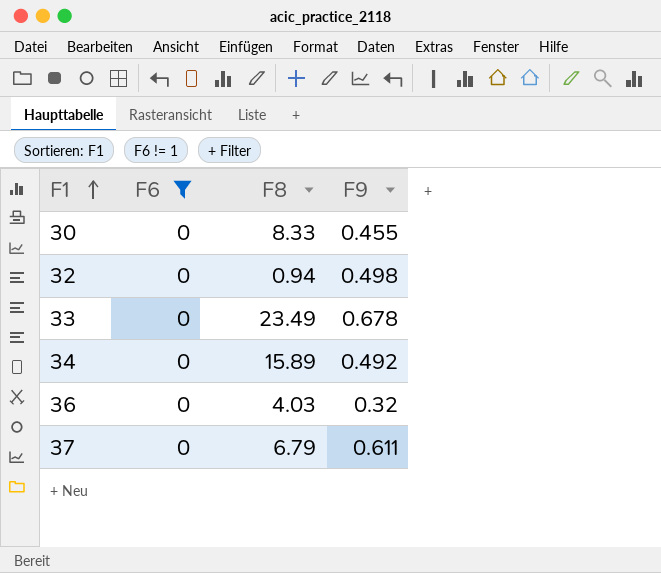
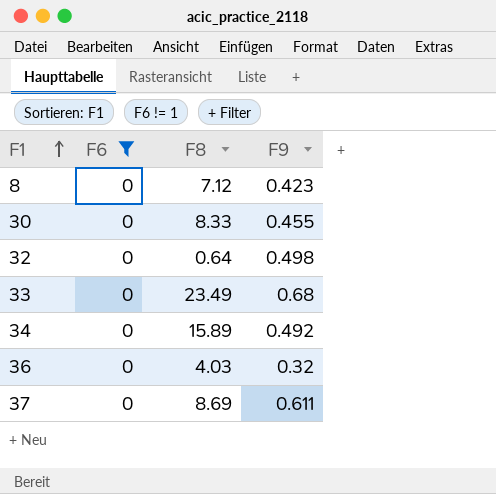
row 8: none -> 0 | 7.12 | 0.423
32 | F8: 0.94 -> 0.64
33 | F9: 0.678 -> 0.68
37 | F8: 6.79 -> 8.69

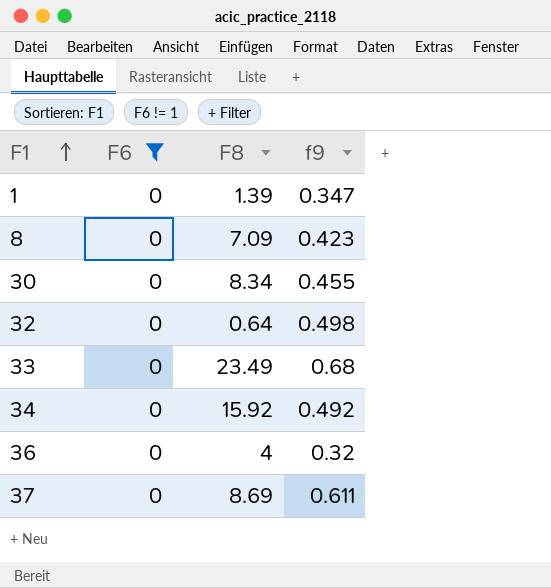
column name: F9 -> f9
row 1: none -> 0 | 1.39 | 0.347
8 | F8: 7.12 -> 7.09
30 | F8: 8.33 -> 8.34
34 | F8: 15.89 -> 15.92
36 | F8: 4.03 -> 4

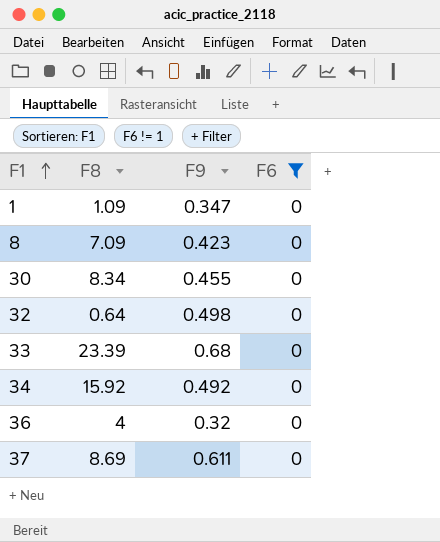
column name: f9 -> F9
column F6 | position: 2 -> 4
1 | F8: 1.39 -> 1.09
33 | F8: 23.49 -> 23.39

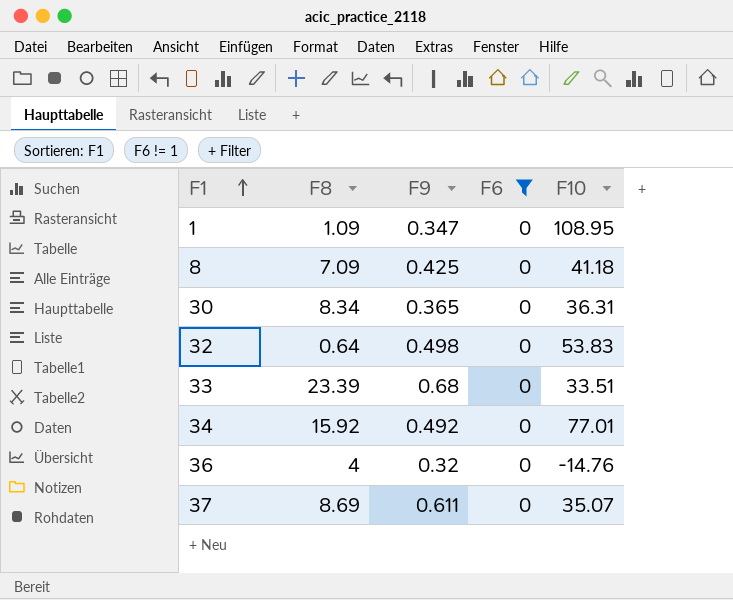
column F10 | position: none -> 5
8 | F9: 0.423 -> 0.425
30 | F9: 0.455 -> 0.365

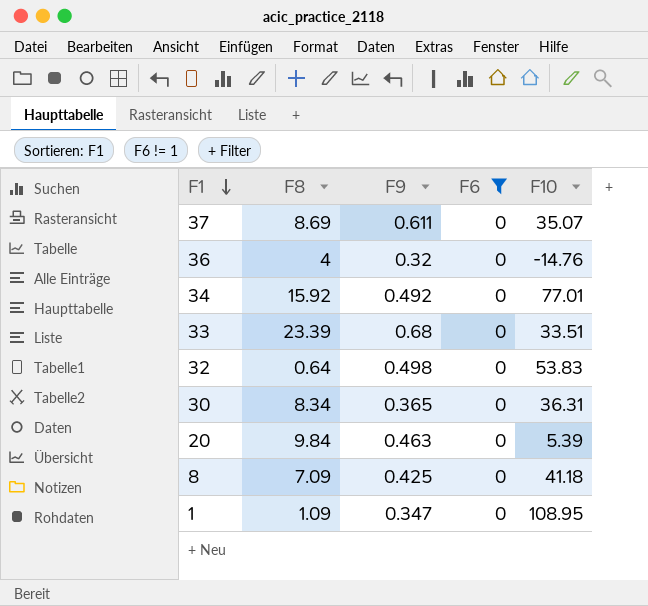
row order: F1 ascending -> F1 descending
row 20: none -> 9.84 | 0.463 | 0 | 5.39

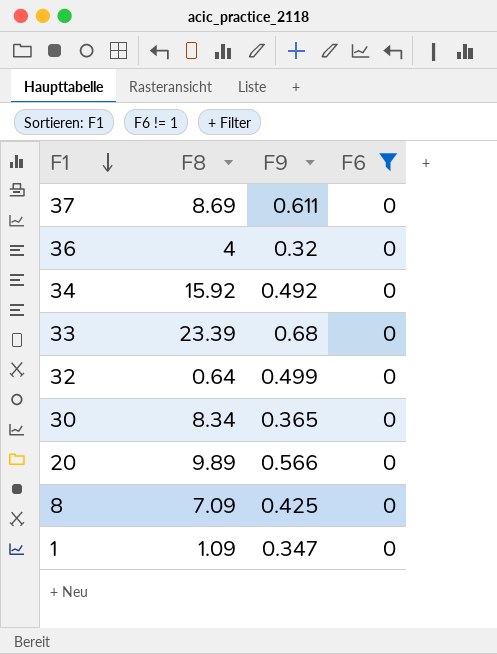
column F10 | position: 5 -> none
32 | F9: 0.498 -> 0.499
20 | F8: 9.84 -> 9.89
20 | F9: 0.463 -> 0.566

